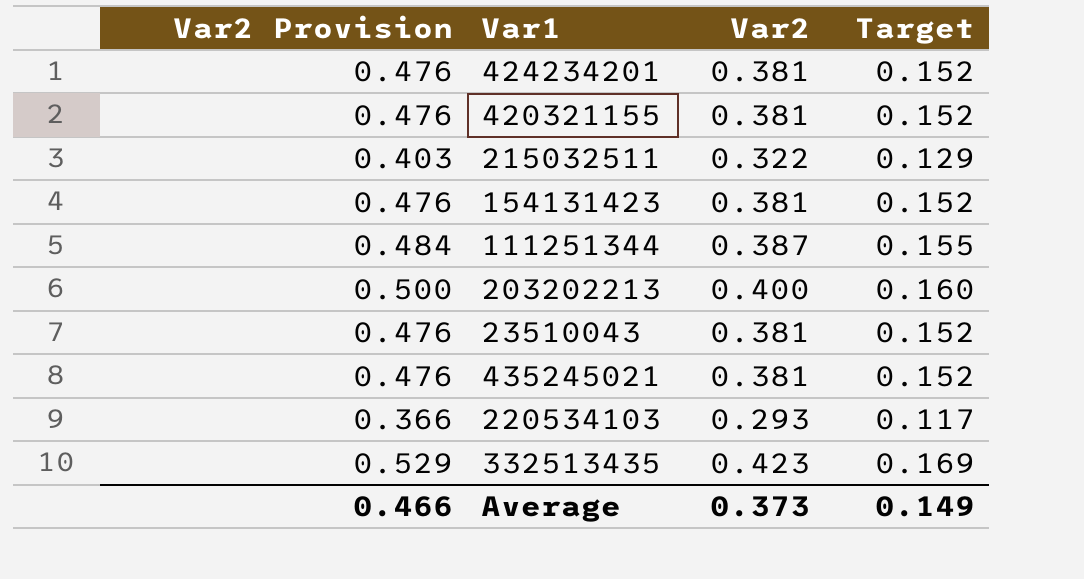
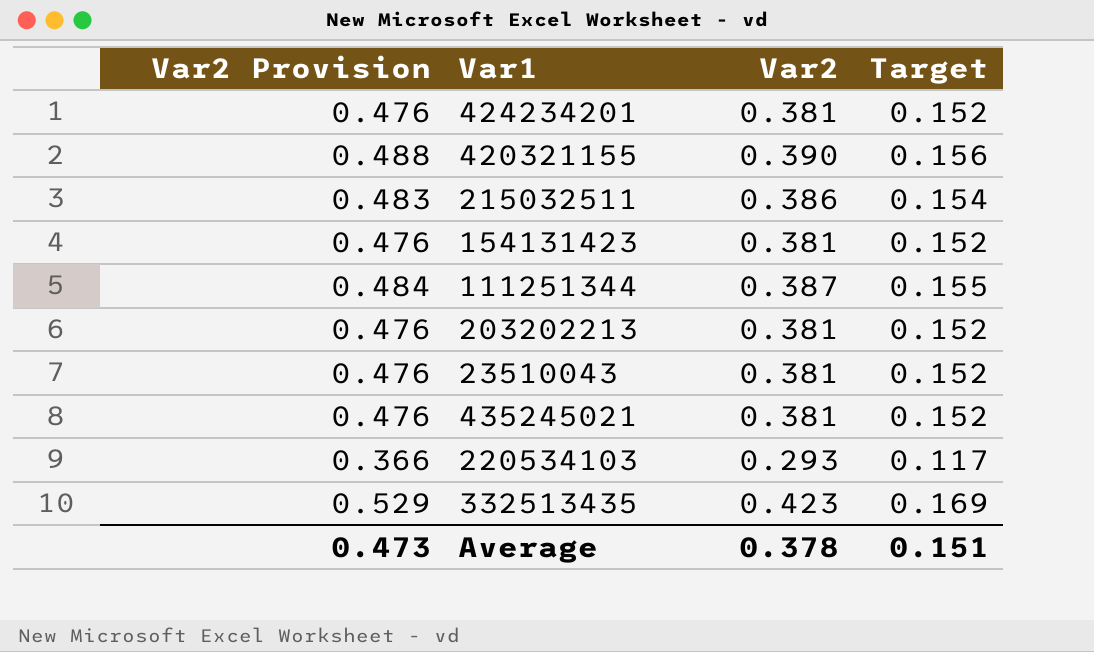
420321155 | Var2 Provision: 0.476 -> 0.488
420321155 | Var2: 0.381 -> 0.390
420321155 | Target: 0.152 -> 0.156
215032511 | Var2 Provision: 0.403 -> 0.483
215032511 | Var2: 0.322 -> 0.386
215032511 | Target: 0.129 -> 0.154
203202213 | Var2 Provision: 0.500 -> 0.476
203202213 | Var2: 0.400 -> 0.381
203202213 | Target: 0.160 -> 0.152
Average | Var2 Provision: 0.466 -> 0.473
Average | Var2: 0.373 -> 0.378
Average | Target: 0.149 -> 0.151

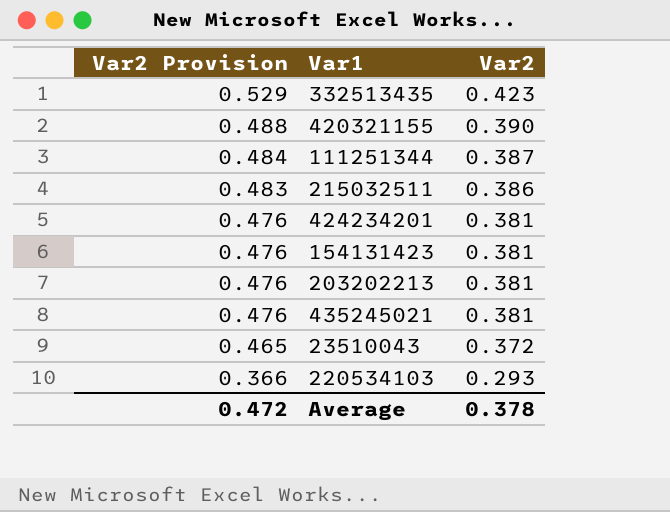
row order: none -> Var2 Provision descending
column Target | formula: [Var2] * 0.4 -> none
23510043 | Var2 Provision: 0.476 -> 0.465
23510043 | Var2: 0.381 -> 0.372
Average | Var2 Provision: 0.473 -> 0.472

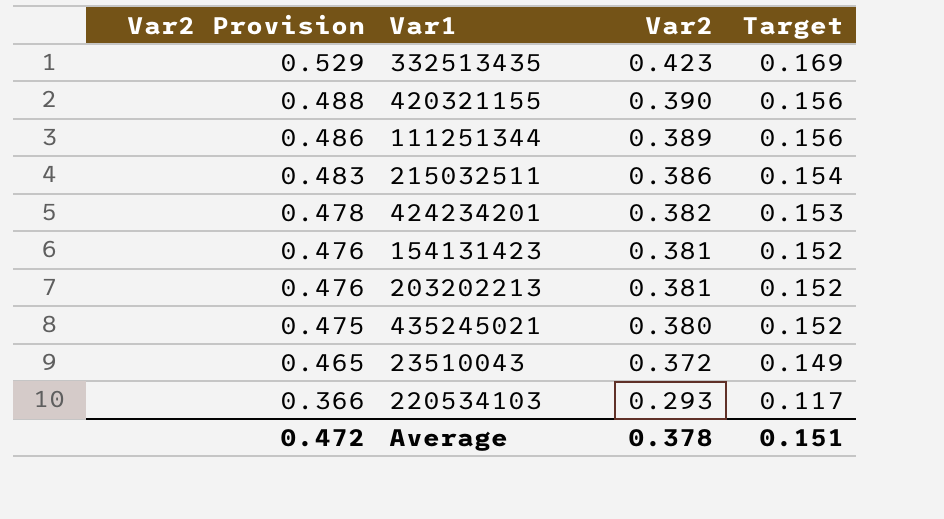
column Target | formula: none -> [Var2] * 0.4
111251344 | Var2 Provision: 0.484 -> 0.486
111251344 | Var2: 0.387 -> 0.389
424234201 | Var2 Provision: 0.476 -> 0.478
424234201 | Var2: 0.381 -> 0.382
435245021 | Var2 Provision: 0.476 -> 0.475
435245021 | Var2: 0.381 -> 0.380

